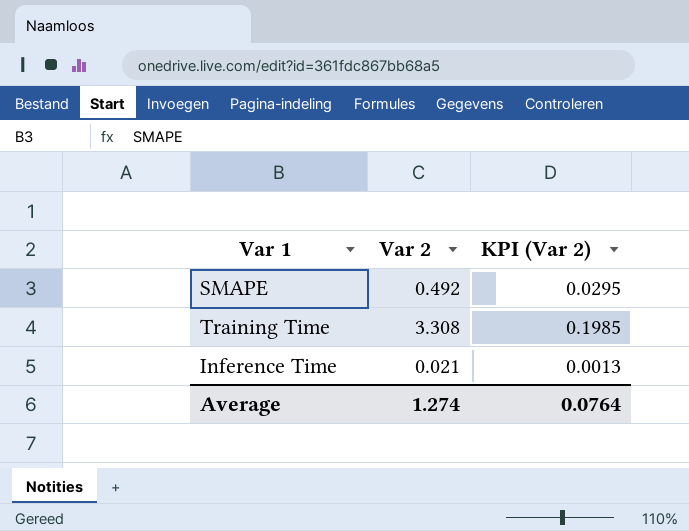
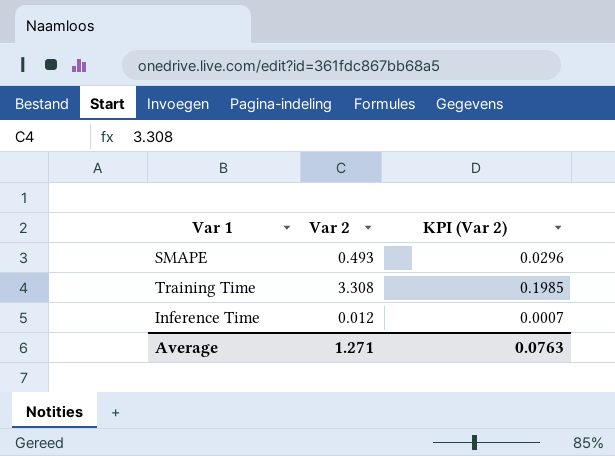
SMAPE | Var 2: 0.492 -> 0.493
SMAPE | KPI (Var 2): 0.0295 -> 0.0296
Inference Time | Var 2: 0.021 -> 0.012
Inference Time | KPI (Var 2): 0.0013 -> 0.0007
Average | Var 2: 1.274 -> 1.271
Average | KPI (Var 2): 0.0764 -> 0.0763

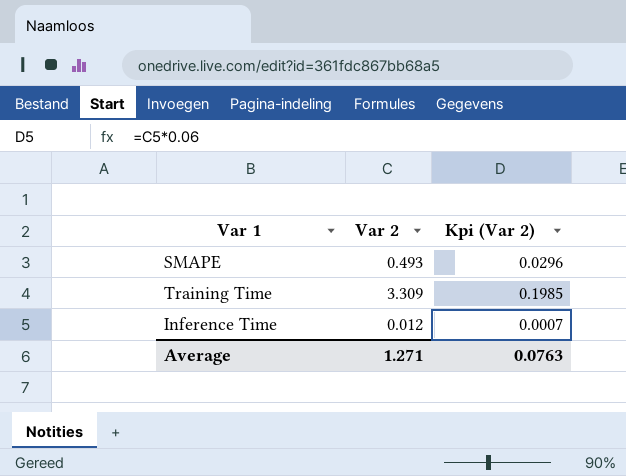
column name: KPI (Var 2) -> Kpi (Var 2)
Training Time | Var 2: 3.308 -> 3.309

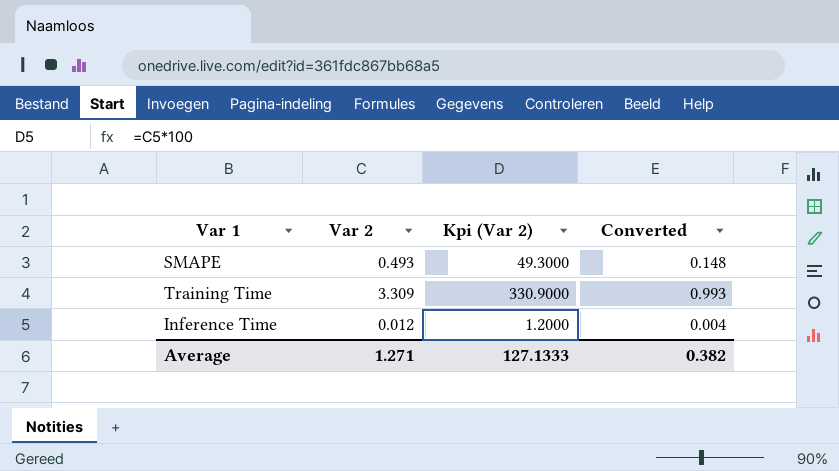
column Kpi (Var 2) | formula: [Var 2] * 0.06 -> [Var 2] * 100
column Converted | formula: none -> [Var 2] * 0.3
Average | Kpi (Var 2): 0.0763 -> 127.1333

